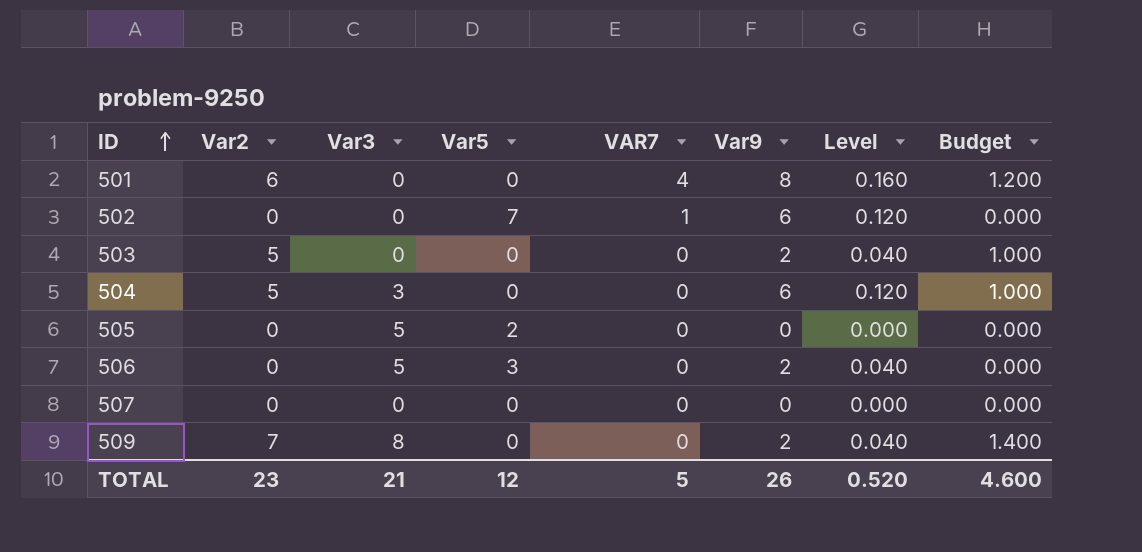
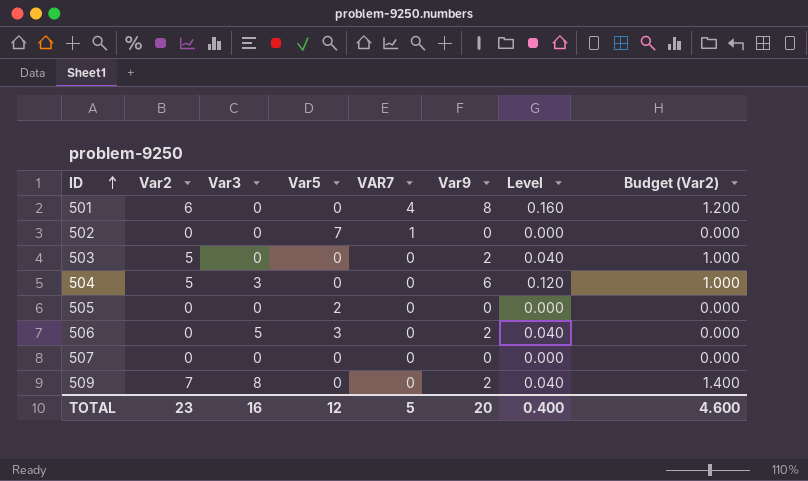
column name: Budget -> Budget (Var2)
502 | Var9: 6 -> 0
502 | Level: 0.120 -> 0.000
505 | Var3: 5 -> 0
TOTAL | Var3: 21 -> 16
TOTAL | Var9: 26 -> 20
TOTAL | Level: 0.520 -> 0.400

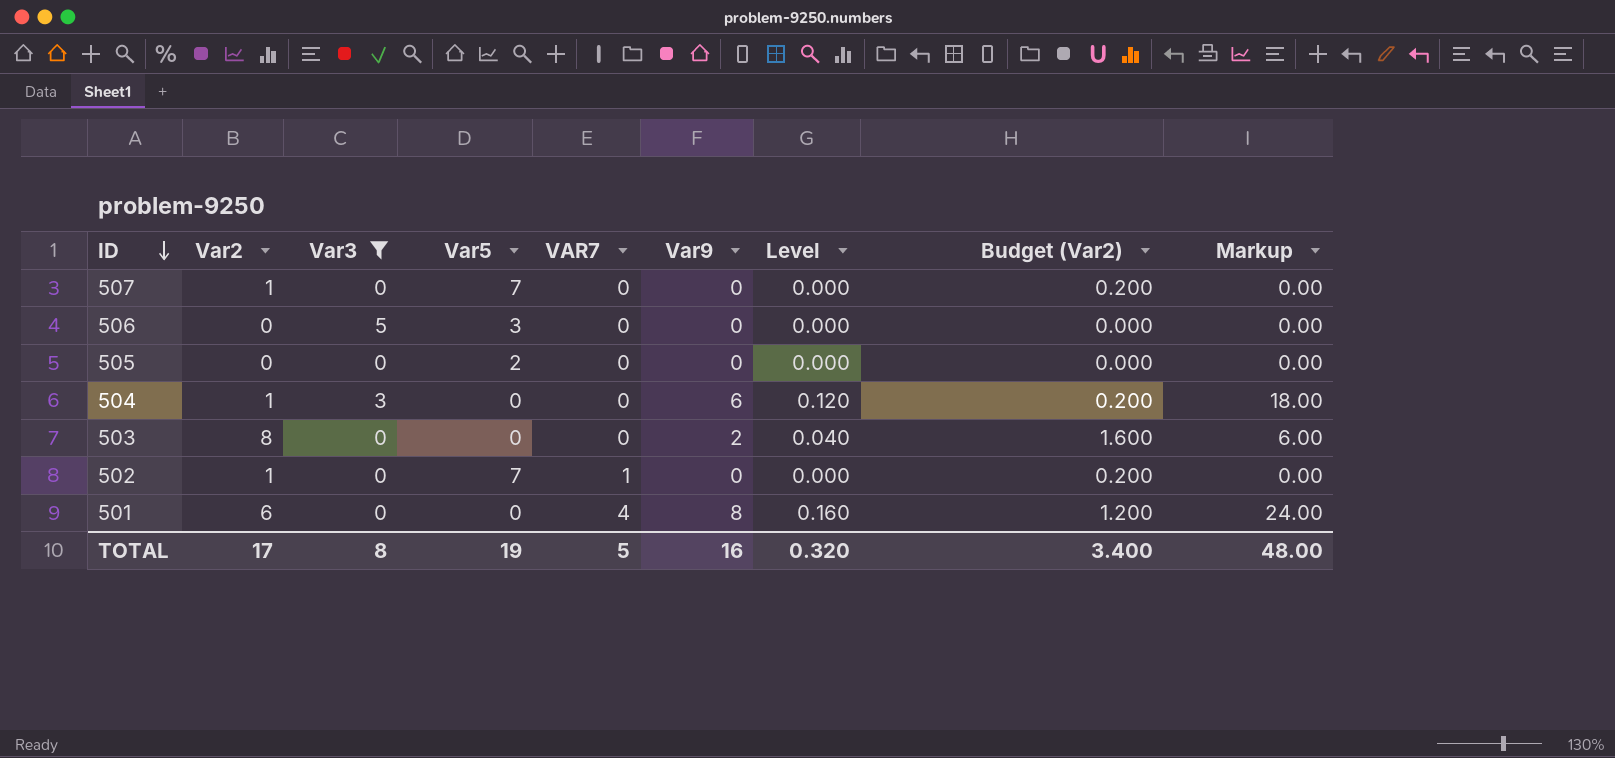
filter: none -> Var3 != 8
row order: ID ascending -> ID descending
column Markup | formula: none -> [Var9] * 3
507 | Var2: 0 -> 1
507 | Var5: 0 -> 7
507 | Budget (Var2): 0.000 -> 0.200
506 | Var9: 2 -> 0
506 | Level: 0.040 -> 0.000
504 | Var2: 5 -> 1
504 | Budget (Var2): 1.000 -> 0.200
503 | Var2: 5 -> 8
503 | Budget (Var2): 1.000 -> 1.600
502 | Var2: 0 -> 1
502 | Budget (Var2): 0.000 -> 0.200
TOTAL | Var2: 23 -> 17
TOTAL | Var3: 16 -> 8
TOTAL | Var5: 12 -> 19
TOTAL | Var9: 20 -> 16
TOTAL | Level: 0.400 -> 0.320
TOTAL | Budget (Var2): 4.600 -> 3.400

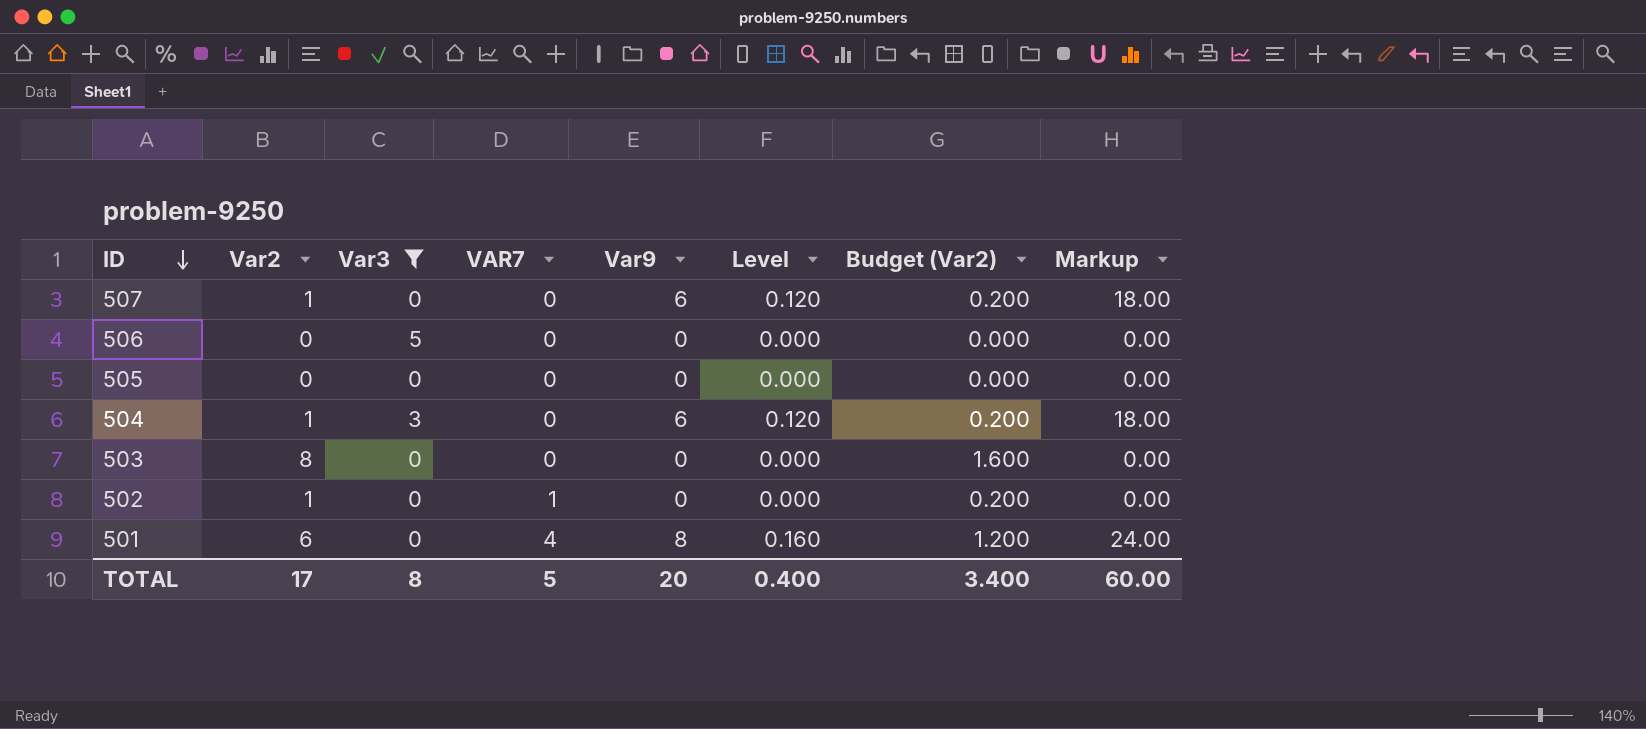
column Var5 | position: 4 -> none
507 | Var9: 0 -> 6
507 | Level: 0.000 -> 0.120
507 | Markup: 0.00 -> 18.00
503 | Var9: 2 -> 0
503 | Level: 0.040 -> 0.000
503 | Markup: 6.00 -> 0.00
TOTAL | Var9: 16 -> 20
TOTAL | Level: 0.320 -> 0.400
TOTAL | Markup: 48.00 -> 60.00

